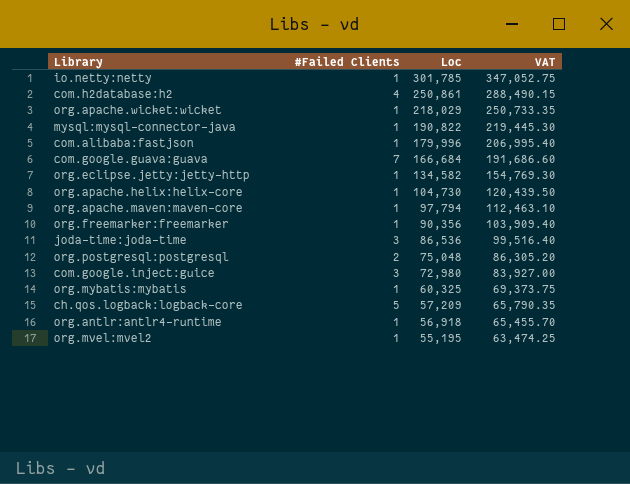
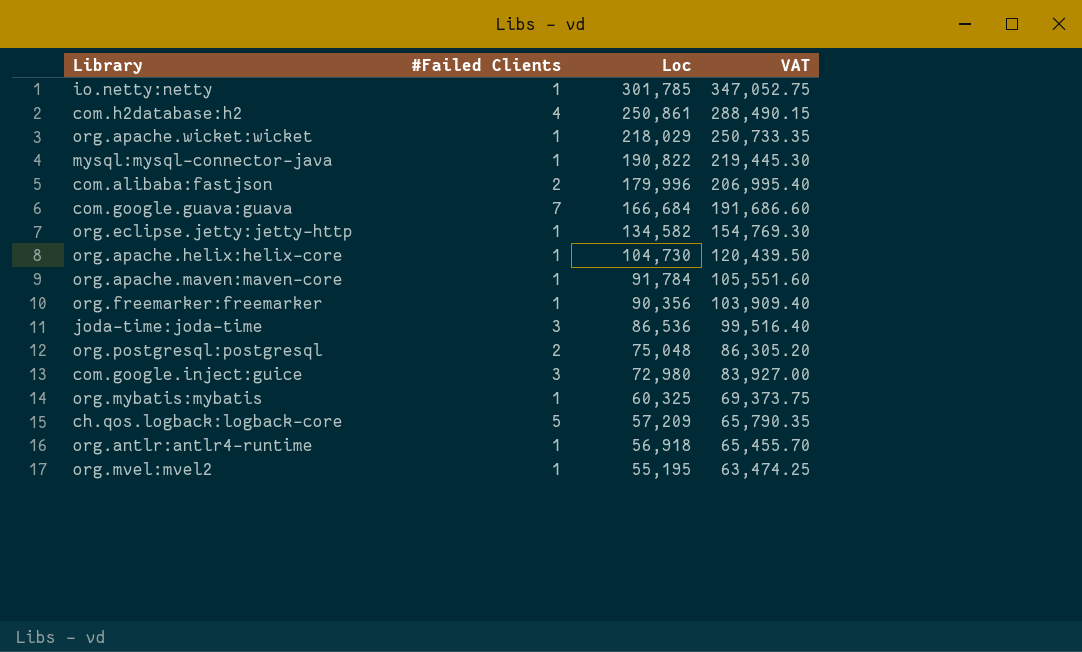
com.alibaba:fastjson | #Failed Clients: 1 -> 2
org.apache.maven:maven-core | Loc: 97,794 -> 91,784
org.apache.maven:maven-core | VAT: 112,463.10 -> 105,551.60

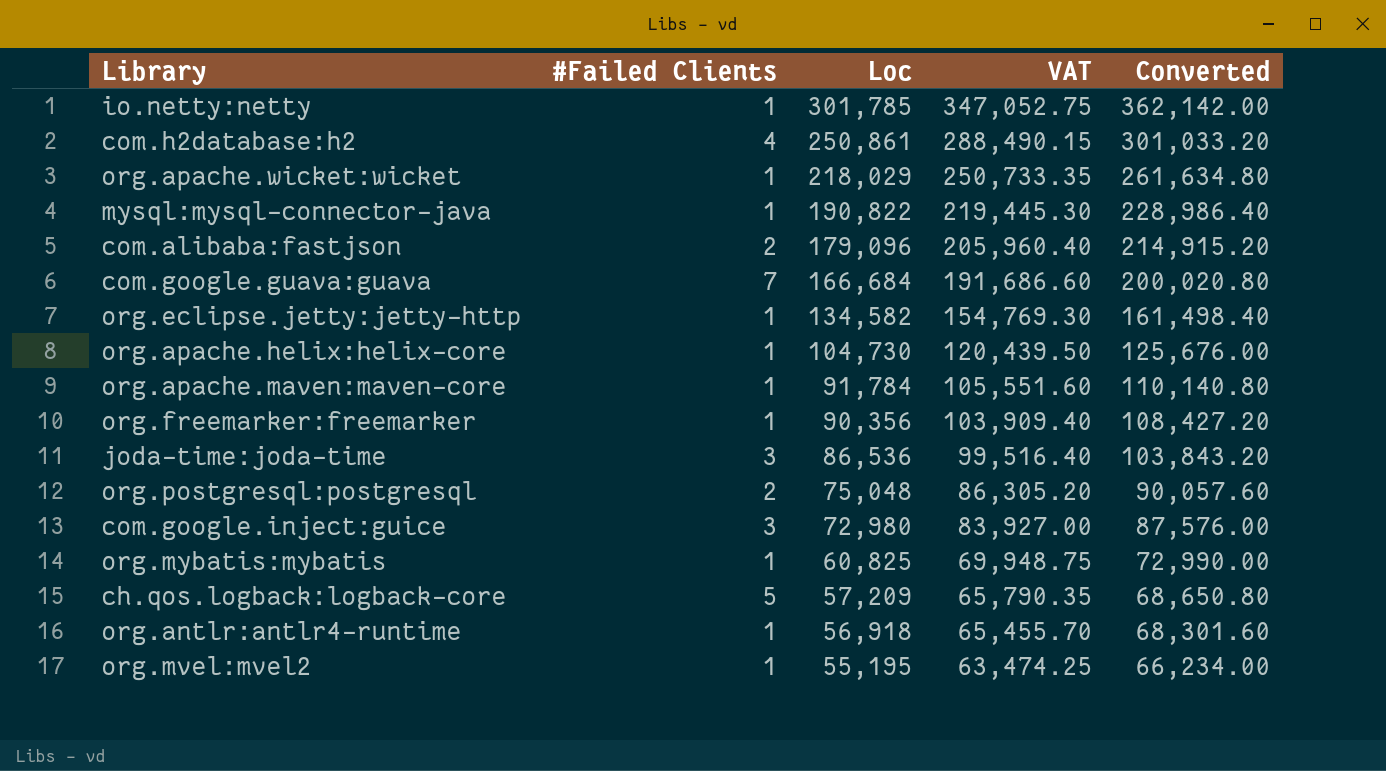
column Converted | formula: none -> [Loc] * 1.2
com.alibaba:fastjson | Loc: 179,996 -> 179,096
com.alibaba:fastjson | VAT: 206,995.40 -> 205,960.40
org.mybatis:mybatis | Loc: 60,325 -> 60,825
org.mybatis:mybatis | VAT: 69,373.75 -> 69,948.75

